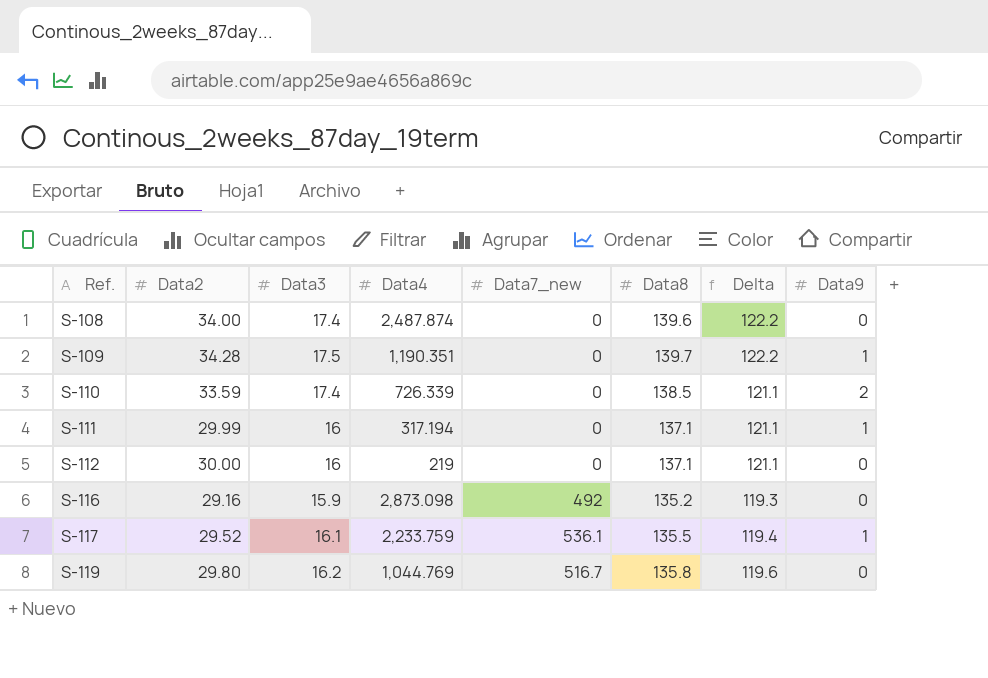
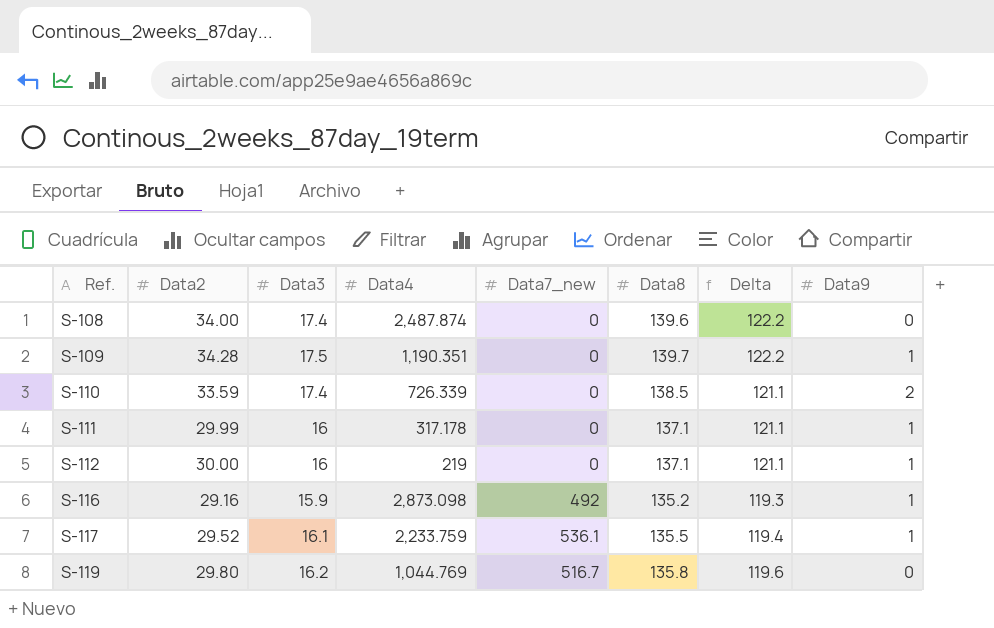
S-111 | Data4: 317.194 -> 317.178
S-112 | Data9: 0 -> 1
S-116 | Data9: 0 -> 1

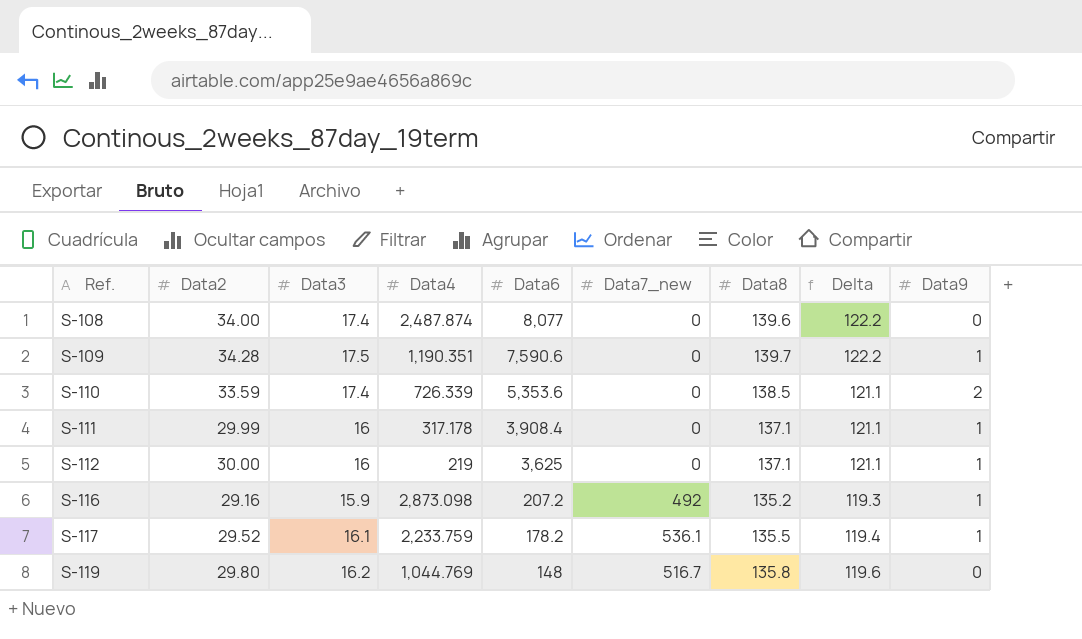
column Data6 | position: none -> 5

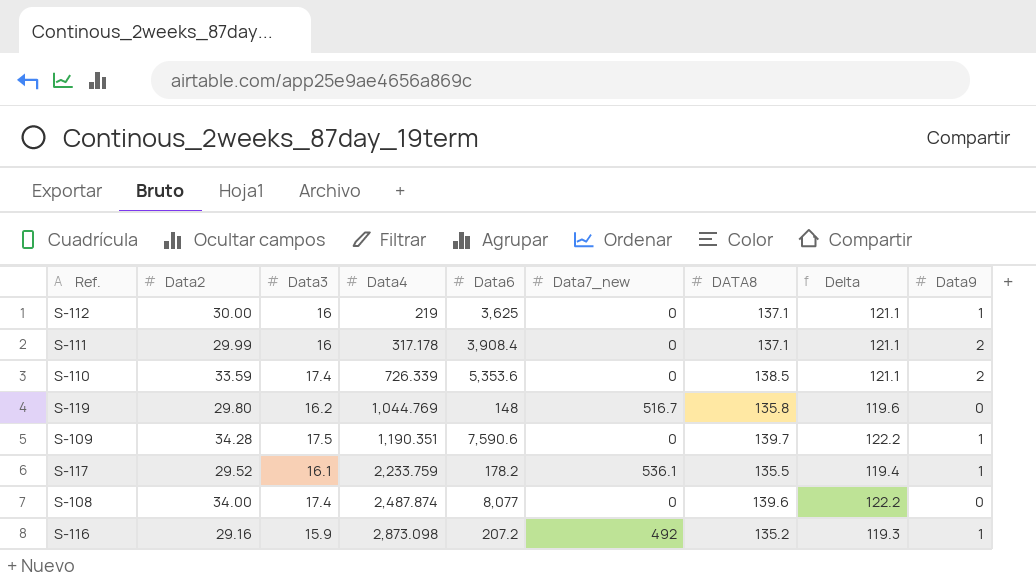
row order: Ref. ascending -> Data4 ascending
column name: Data8 -> DATA8
S-111 | Data9: 1 -> 2

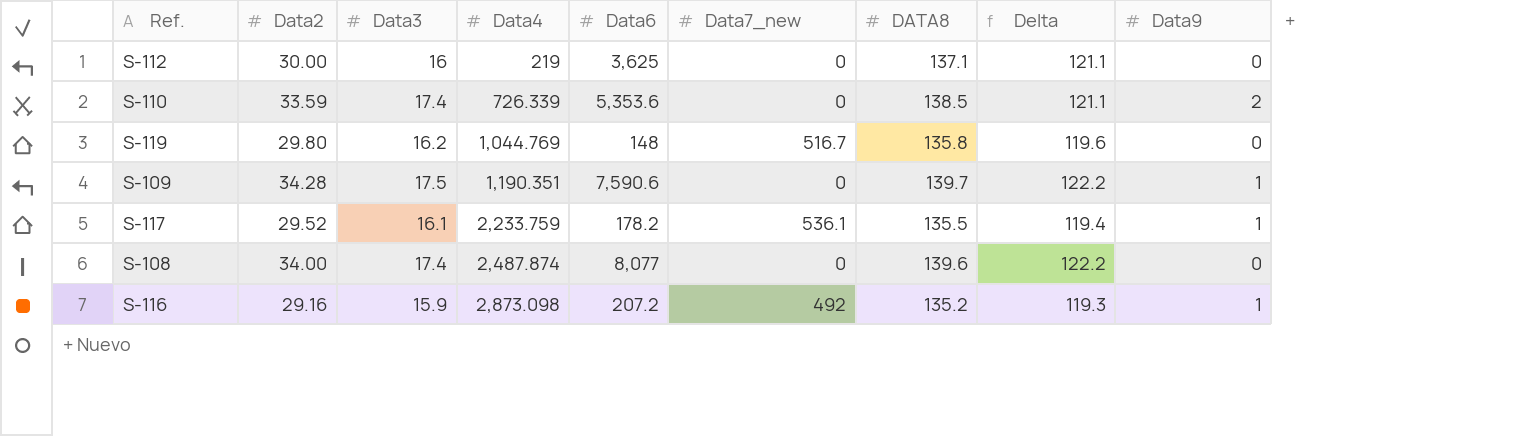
row S-111: 29.99 | 16 | 317.178 | 3,908.4 | 0 | 137.1 | 121.1 | 2 -> none
S-112 | Data9: 1 -> 0

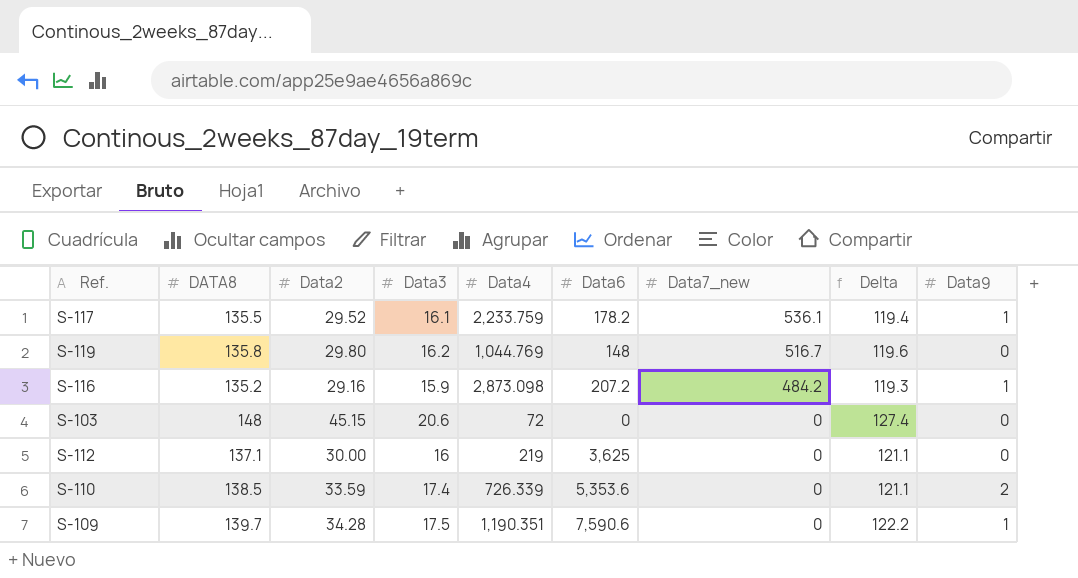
row order: Data4 ascending -> Data7_new descending
column DATA8 | position: 7 -> 2
row S-108: 34.00 | 17.4 | 2,487.874 | 8,077 | 0 | 139.6 | 122.2 | 0 -> none
S-116 | Data7_new: 492 -> 484.2
row S-103: none -> 148 | 45.15 | 20.6 | 72 | 0 | 0 | 127.4 | 0

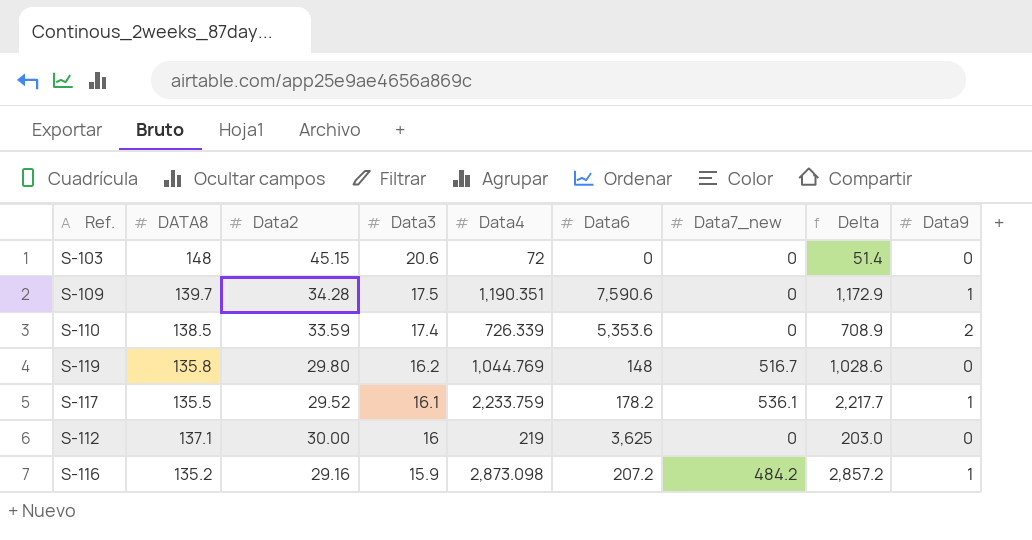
row order: Data7_new descending -> Data3 descending
column Delta | formula: [DATA8] - [Data3] -> [Data4] - [Data3]

